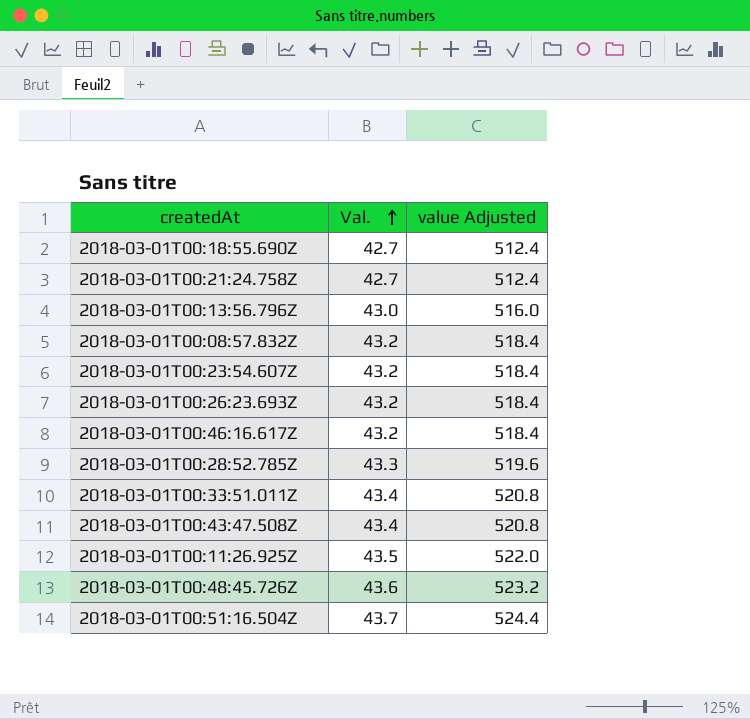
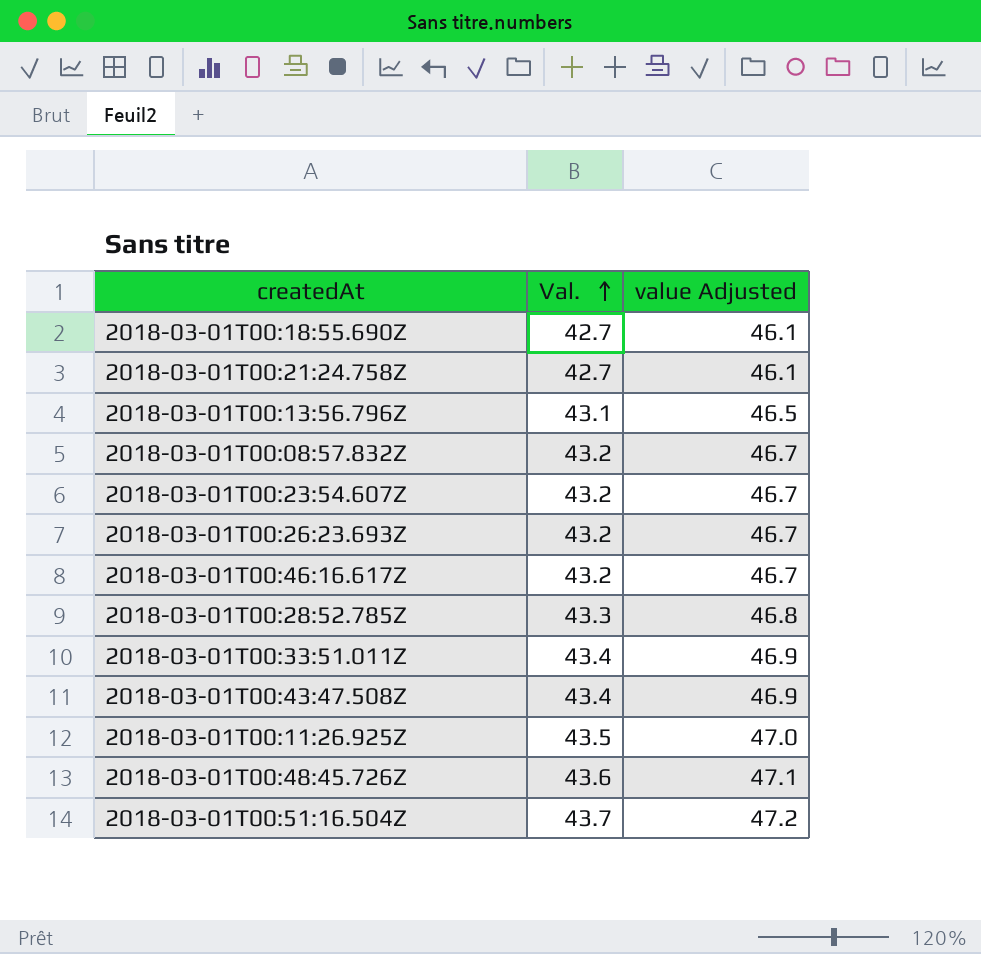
column value Adjusted | formula: [Val.] * 12 -> [Val.] * 1.08
2018-03-01T00:13:56.796Z | Val.: 43.0 -> 43.1

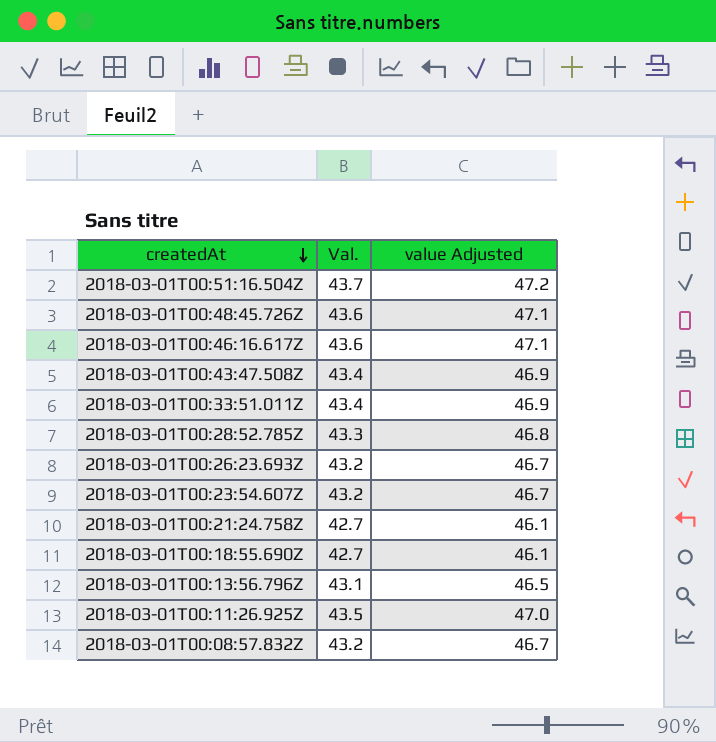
row order: Val. ascending -> createdAt descending
2018-03-01T00:46:16.617Z | Val.: 43.2 -> 43.6
2018-03-01T00:46:16.617Z | value Adjusted: 46.7 -> 47.1

